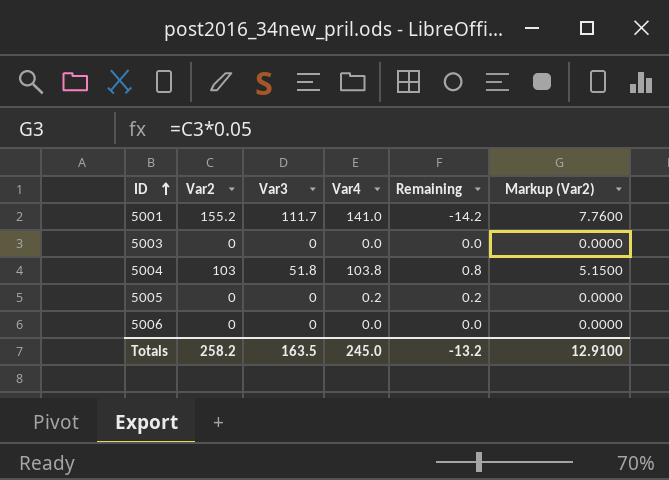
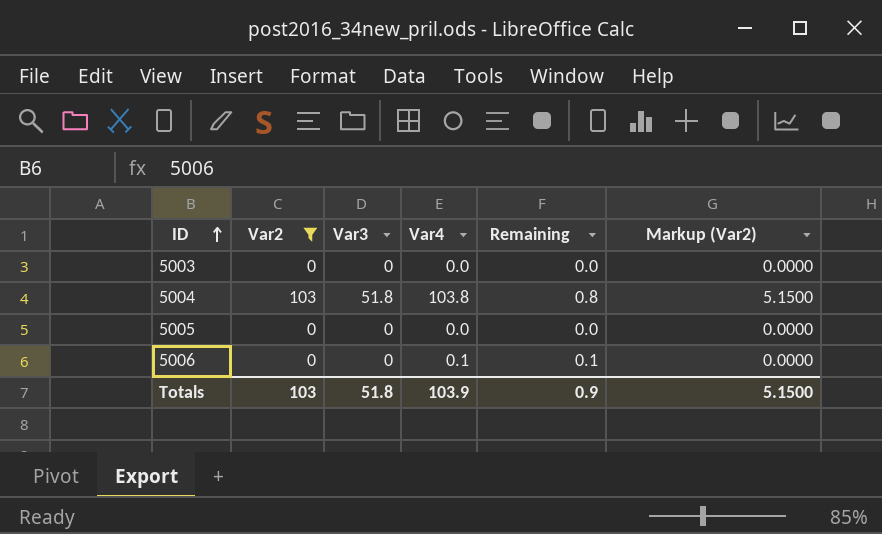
filter: none -> Var2 != 155.2
5005 | Var4: 0.2 -> 0.0
5005 | Remaining: 0.2 -> 0.0
5006 | Var4: 0.0 -> 0.1
5006 | Remaining: 0.0 -> 0.1
Totals | Var2: 258.2 -> 103
Totals | Var3: 163.5 -> 51.8
Totals | Var4: 245.0 -> 103.9
Totals | Remaining: -13.2 -> 0.9
Totals | Markup (Var2): 12.9100 -> 5.1500

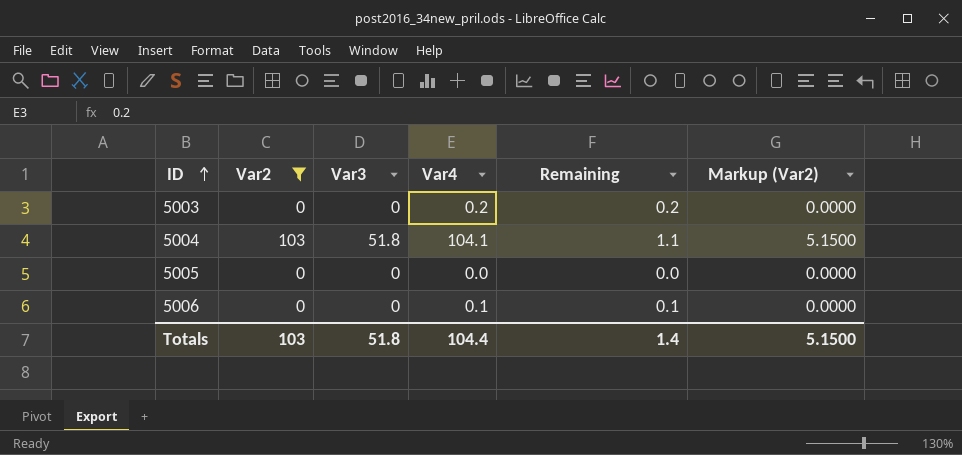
5003 | Var4: 0.0 -> 0.2
5003 | Remaining: 0.0 -> 0.2
5004 | Var4: 103.8 -> 104.1
5004 | Remaining: 0.8 -> 1.1
Totals | Var4: 103.9 -> 104.4
Totals | Remaining: 0.9 -> 1.4

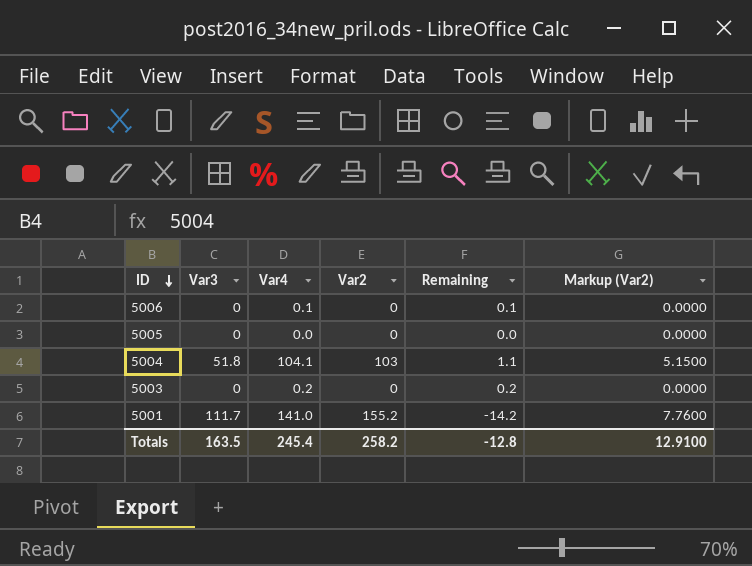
filter: Var2 != 155.2 -> none
row order: ID ascending -> ID descending
column Var2 | position: 2 -> 4
Totals | Var3: 51.8 -> 163.5
Totals | Var4: 104.4 -> 245.4
Totals | Var2: 103 -> 258.2
Totals | Remaining: 1.4 -> -12.8
Totals | Markup (Var2): 5.1500 -> 12.9100

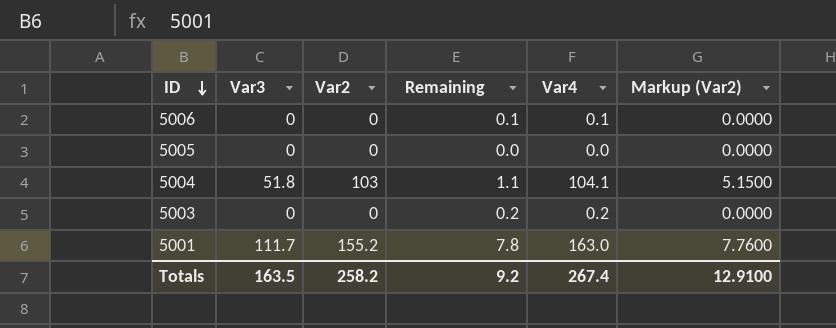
column Var4 | position: 3 -> 5
5001 | Remaining: -14.2 -> 7.8
5001 | Var4: 141.0 -> 163.0
Totals | Remaining: -12.8 -> 9.2
Totals | Var4: 245.4 -> 267.4

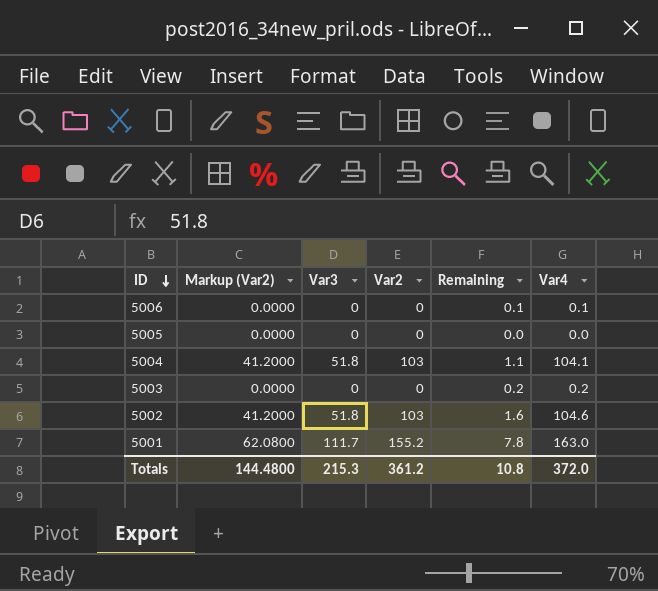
column Markup (Var2) | formula: [Var2] * 0.05 -> [Var2] * 0.4
column Markup (Var2) | position: 6 -> 2
row 5002: none -> 41.2000 | 51.8 | 103 | 1.6 | 104.6
Totals | Markup (Var2): 12.9100 -> 144.4800
Totals | Var3: 163.5 -> 215.3
Totals | Var2: 258.2 -> 361.2
Totals | Remaining: 9.2 -> 10.8
Totals | Var4: 267.4 -> 372.0

